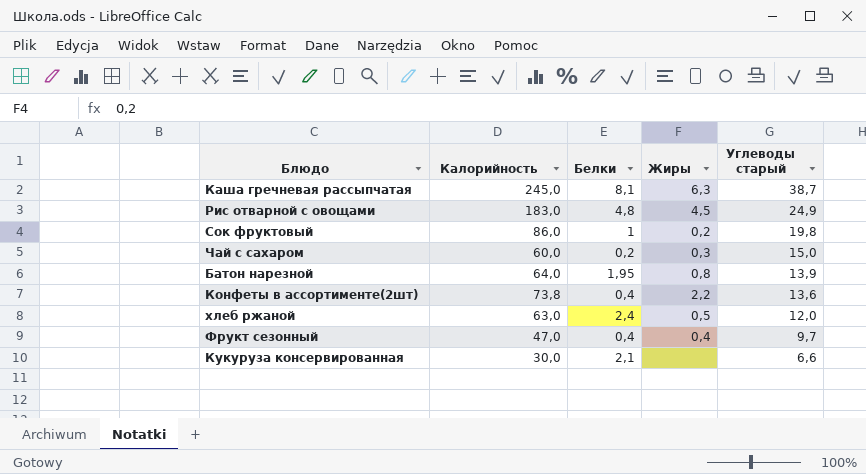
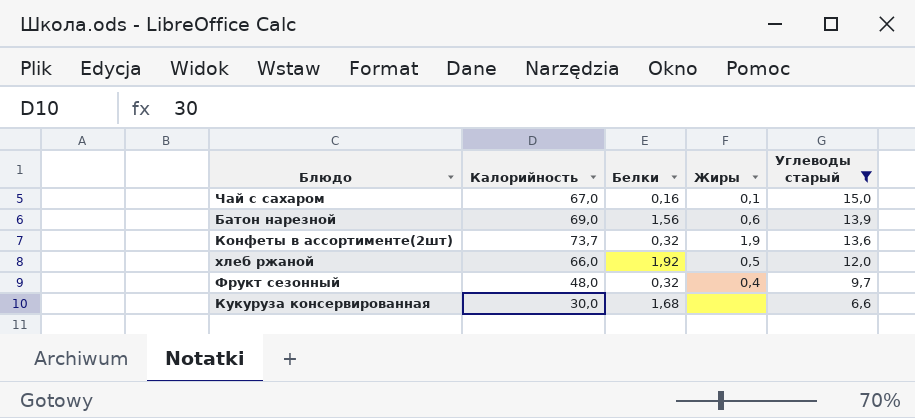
filter: none -> Углеводы старый <= 15,0
Чай с сахаром | Калорийность: 60,0 -> 67,0
Чай с сахаром | Белки: 0,2 -> 0,16
Чай с сахаром | Жиры: 0,3 -> 0,1
Батон нарезной | Калорийность: 64,0 -> 69,0
Батон нарезной | Белки: 1,95 -> 1,56
Батон нарезной | Жиры: 0,8 -> 0,6
Конфеты в ассортименте(2шт) | Калорийность: 73,8 -> 73,7
Конфеты в ассортименте(2шт) | Белки: 0,4 -> 0,32
Конфеты в ассортименте(2шт) | Жиры: 2,2 -> 1,9
хлеб ржаной | Калорийность: 63,0 -> 66,0
хлеб ржаной | Белки: 2,4 -> 1,92
Фрукт сезонный | Калорийность: 47,0 -> 48,0
Фрукт сезонный | Белки: 0,4 -> 0,32
Кукуруза консервированная | Белки: 2,1 -> 1,68

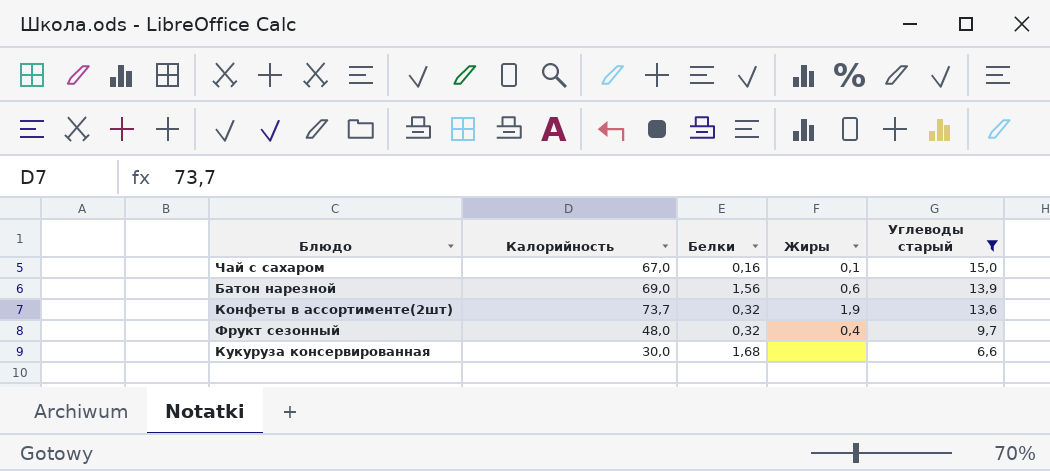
row хлеб ржаной: 66,0 | 1,92 | 0,5 | 12,0 -> none

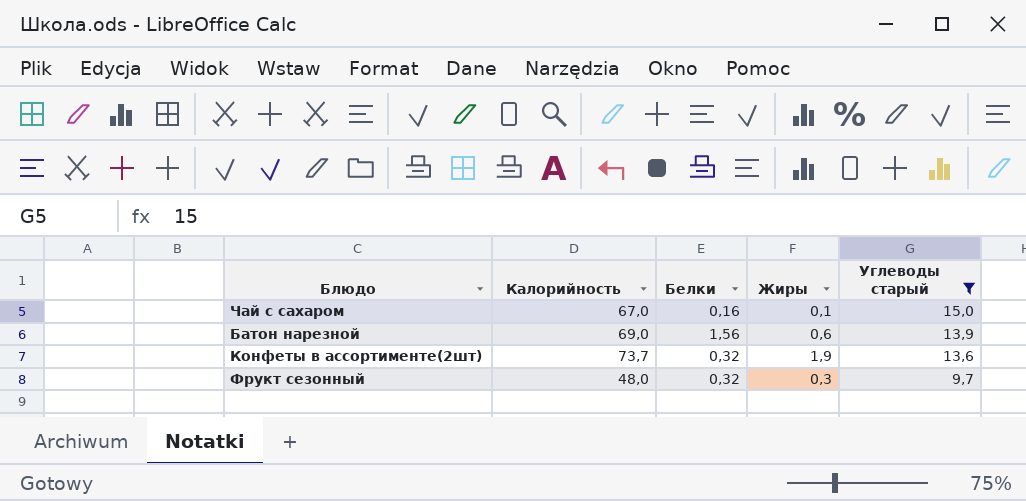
row Кукуруза консервированная: 30,0 | 1,68 | none | 6,6 -> none
Фрукт сезонный | Жиры: 0,4 -> 0,3

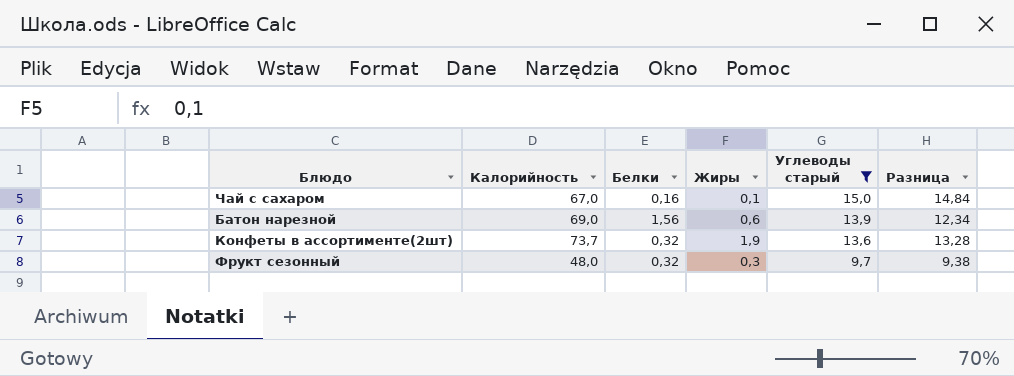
column Разница | formula: none -> [Углеводы старый] - [Белки]

